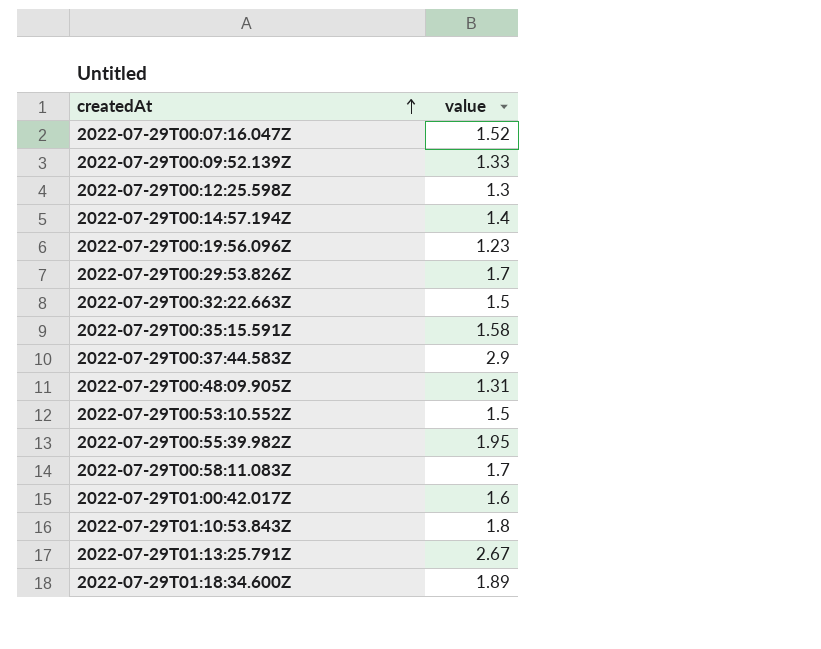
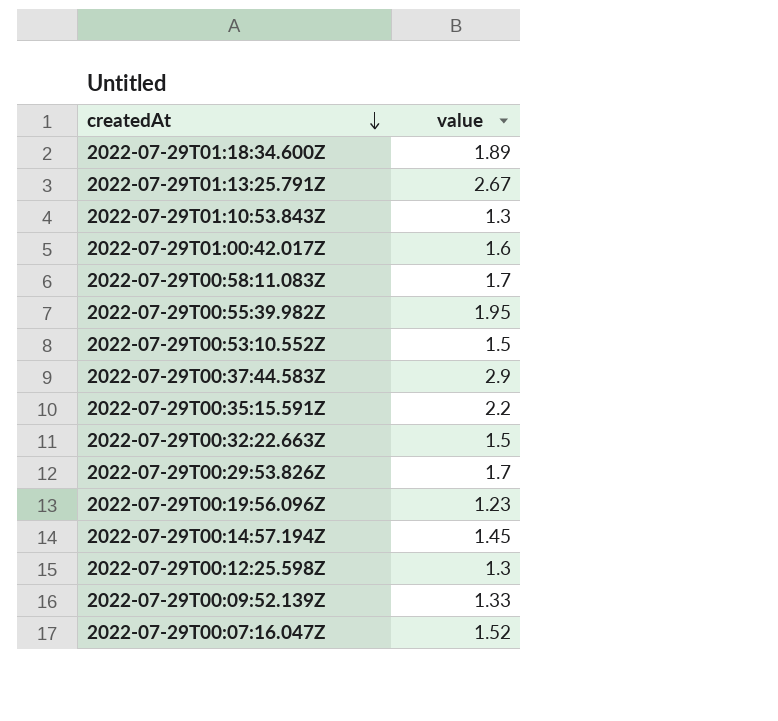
row order: createdAt ascending -> createdAt descending
row 2022-07-29T00:48:09.905Z: 1.31 -> none
2022-07-29T01:10:53.843Z | value: 1.8 -> 1.3
2022-07-29T00:35:15.591Z | value: 1.58 -> 2.2
2022-07-29T00:14:57.194Z | value: 1.4 -> 1.45

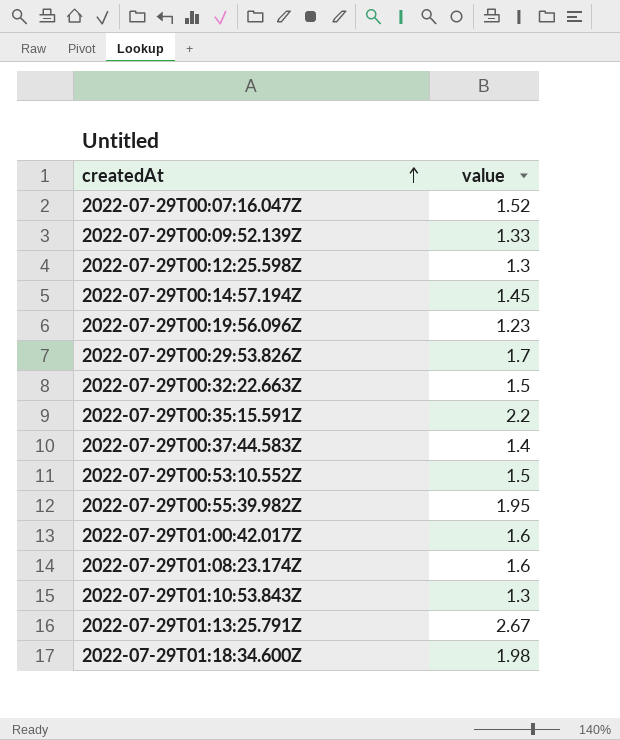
row order: createdAt descending -> createdAt ascending
row 2022-07-29T00:58:11.083Z: 1.7 -> none
2022-07-29T00:37:44.583Z | value: 2.9 -> 1.4
row 2022-07-29T01:08:23.174Z: none -> 1.6
2022-07-29T01:18:34.600Z | value: 1.89 -> 1.98

